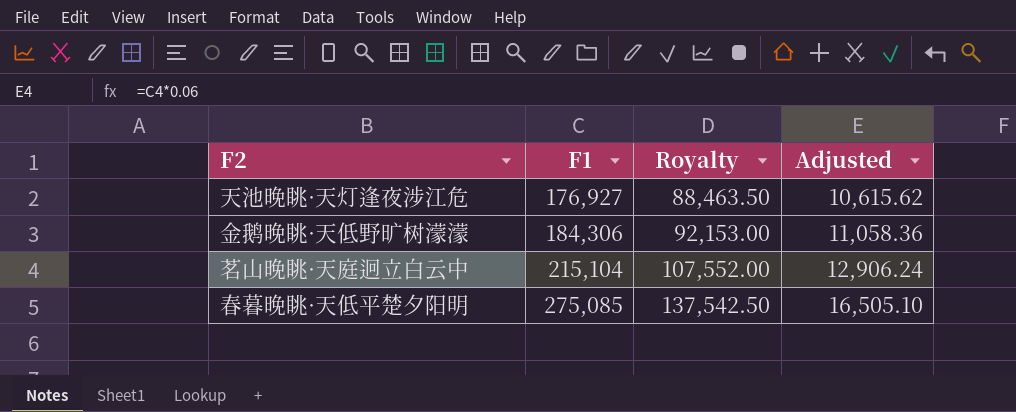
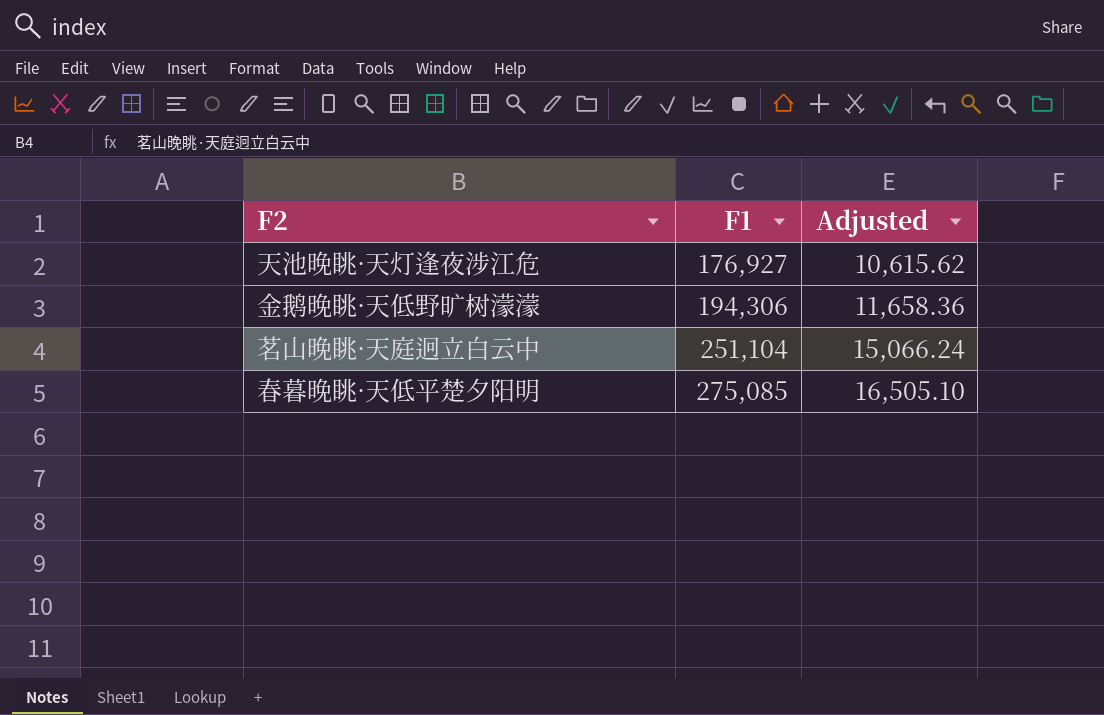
column Royalty | formula: [F1] * 0.5 -> none
金鹅晚眺·天低野旷树濛濛 | F1: 184,306 -> 194,306
金鹅晚眺·天低野旷树濛濛 | Adjusted: 11,058.36 -> 11,658.36
茗山晚眺·天庭迥立白云中 | F1: 215,104 -> 251,104
茗山晚眺·天庭迥立白云中 | Adjusted: 12,906.24 -> 15,066.24

